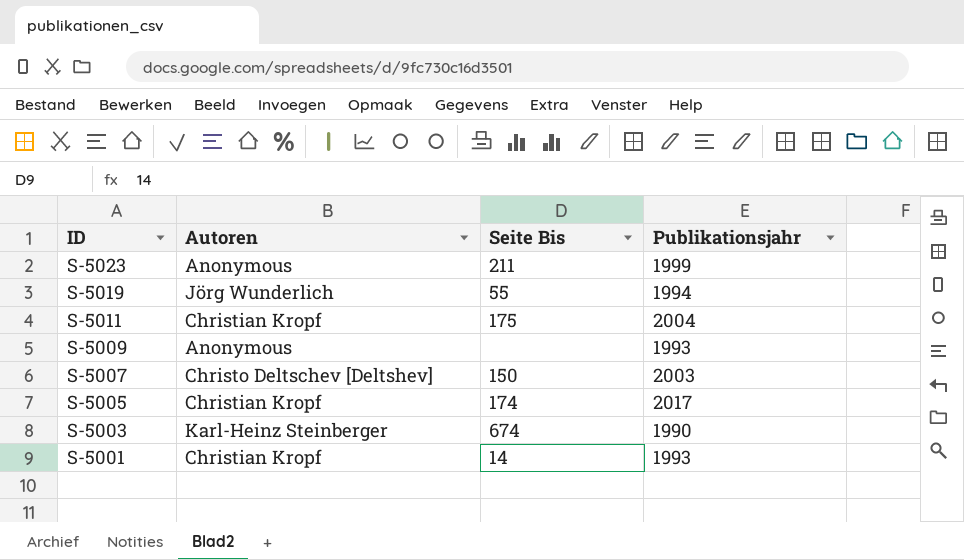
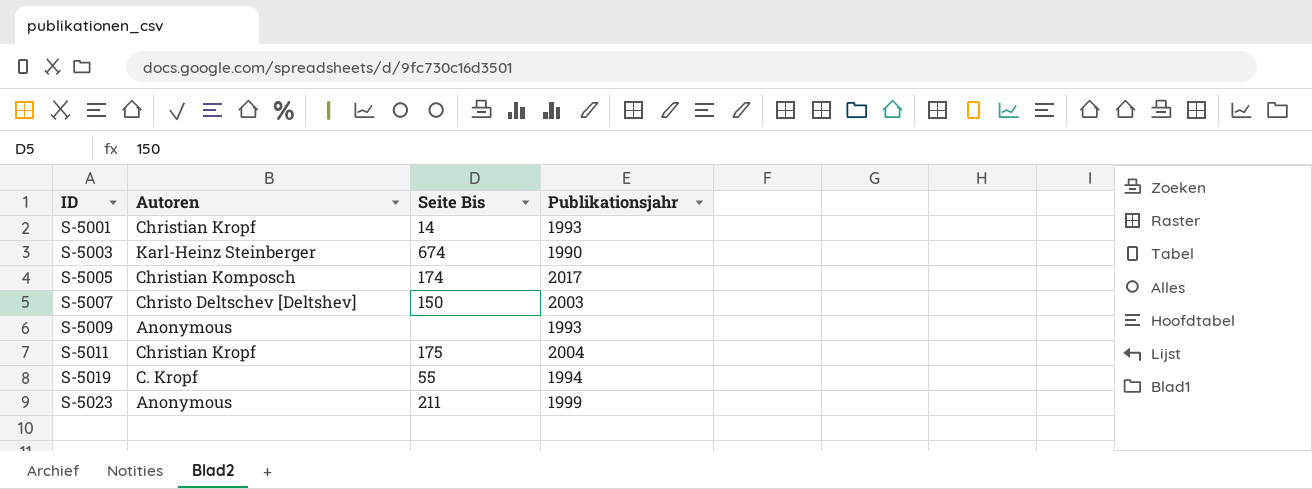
row order: ID descending -> ID ascending
S-5005 | Autoren: Christian Kropf -> Christian Komposch
S-5019 | Autoren: Jörg Wunderlich -> C. Kropf

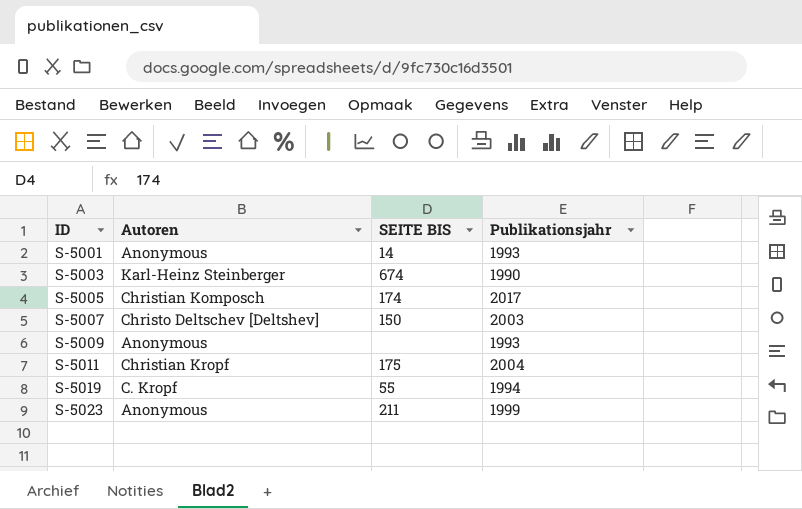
column name: Seite Bis -> SEITE BIS
S-5001 | Autoren: Christian Kropf -> Anonymous

